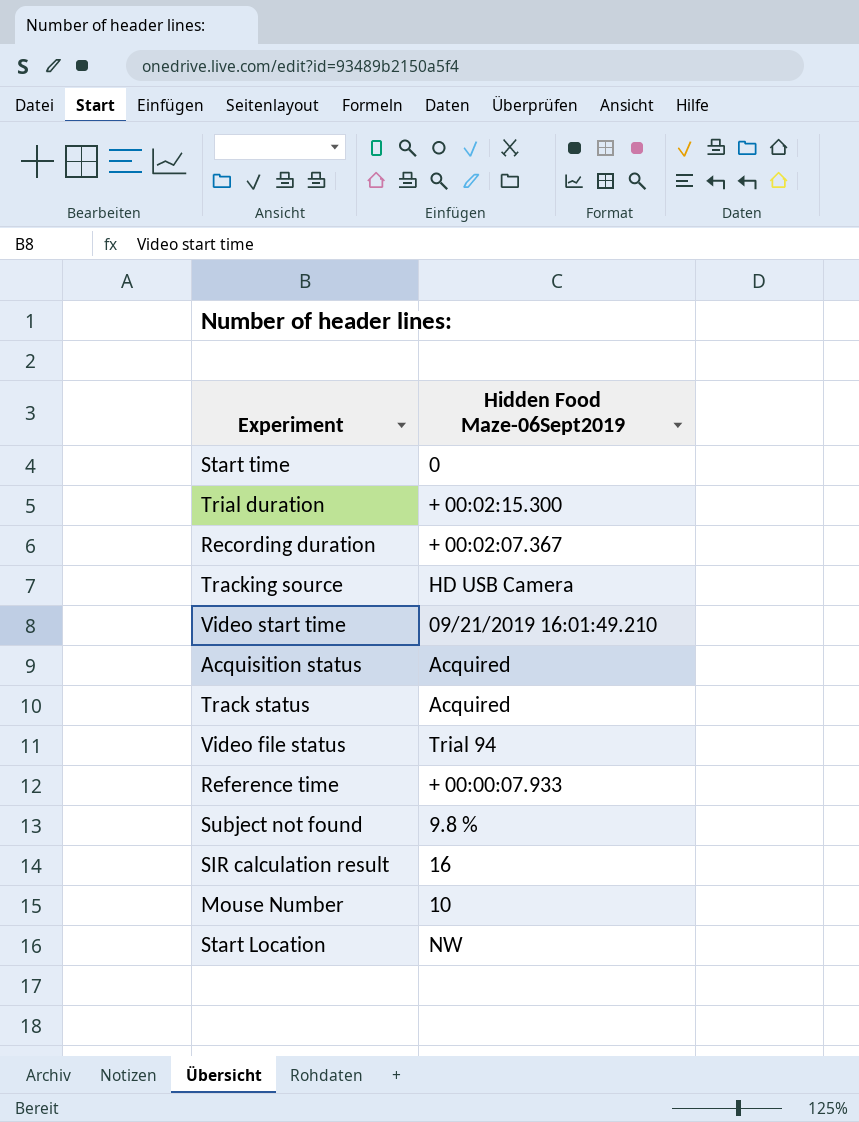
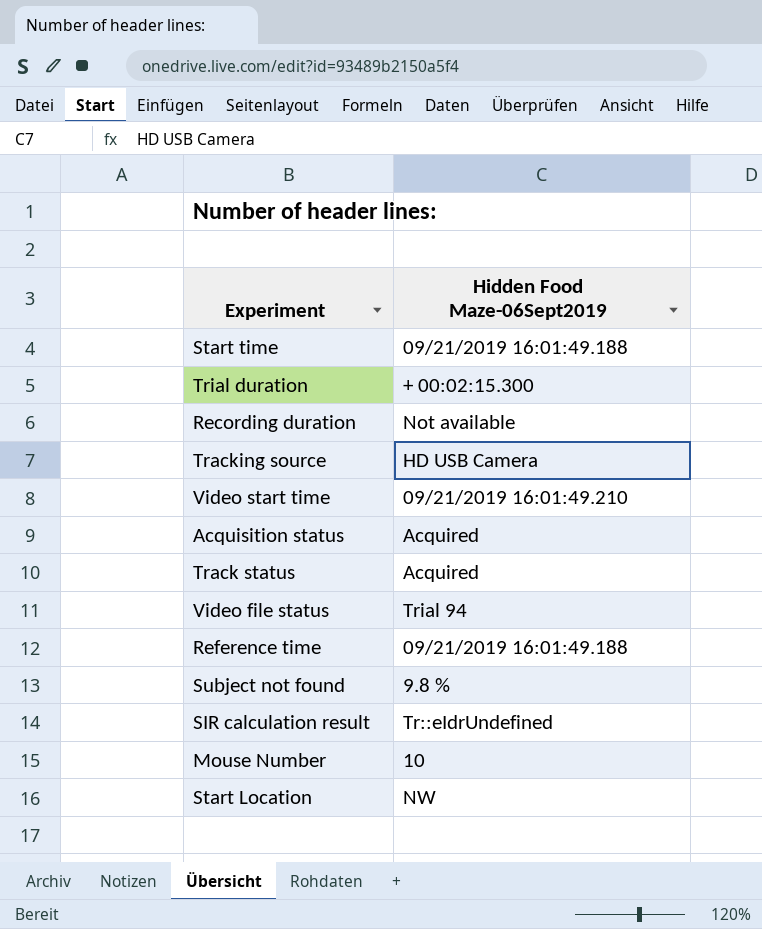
Start time | Hidden Food Maze-06Sept2019: 0 -> 09/21/2019 16:01:49.188
Recording duration | Hidden Food Maze-06Sept2019: + 00:02:07.367 -> Not available
Reference time | Hidden Food Maze-06Sept2019: + 00:00:07.933 -> 09/21/2019 16:01:49.188
SIR calculation result | Hidden Food Maze-06Sept2019: 16 -> Tr::eIdrUndefined

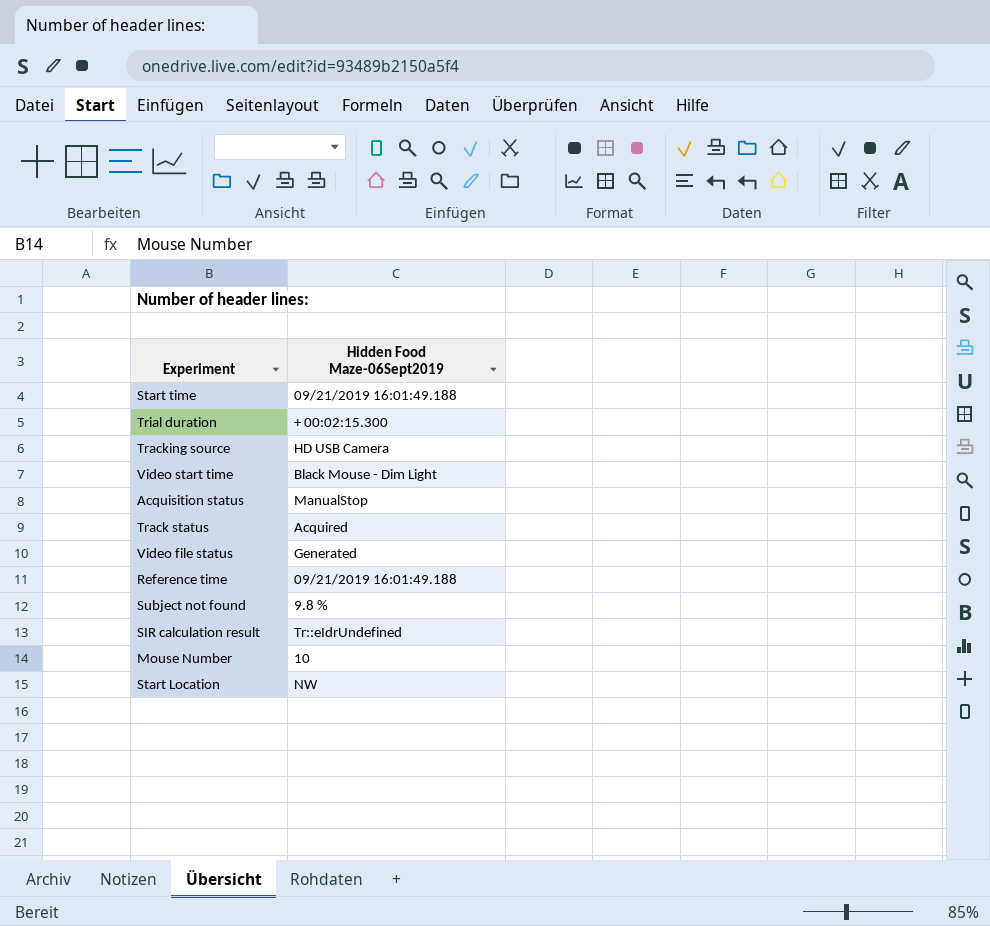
row Recording duration: Not available -> none
Video start time | Hidden Food Maze-06Sept2019: 09/21/2019 16:01:49.210 -> Black Mouse - Dim Light
Acquisition status | Hidden Food Maze-06Sept2019: Acquired -> ManualStop
Video file status | Hidden Food Maze-06Sept2019: Trial 94 -> Generated

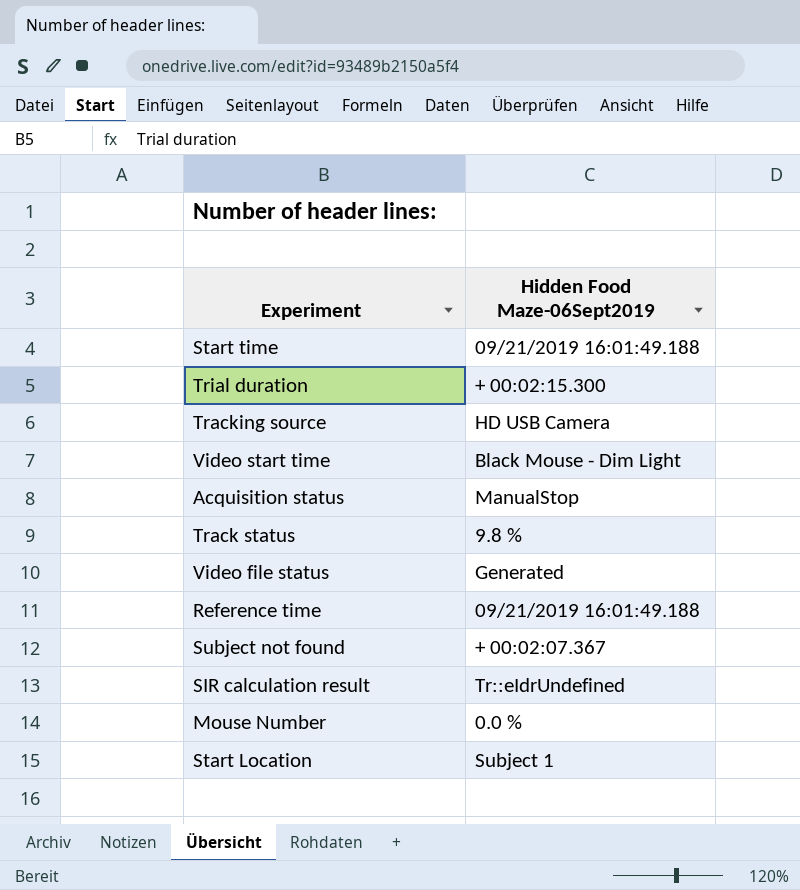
Track status | Hidden Food Maze-06Sept2019: Acquired -> 9.8 %
Subject not found | Hidden Food Maze-06Sept2019: 9.8 % -> + 00:02:07.367
Mouse Number | Hidden Food Maze-06Sept2019: 10 -> 0.0 %
Start Location | Hidden Food Maze-06Sept2019: NW -> Subject 1

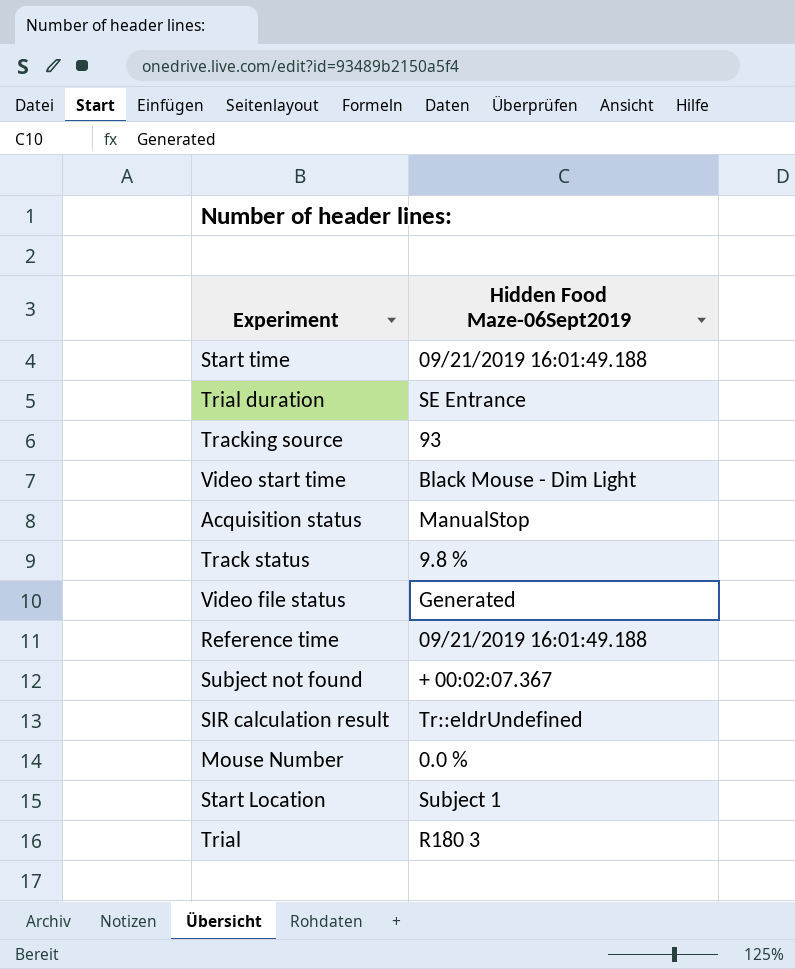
Trial duration | Hidden Food Maze-06Sept2019: + 00:02:15.300 -> SE Entrance
Tracking source | Hidden Food Maze-06Sept2019: HD USB Camera -> 93
row Trial: none -> R180 3

